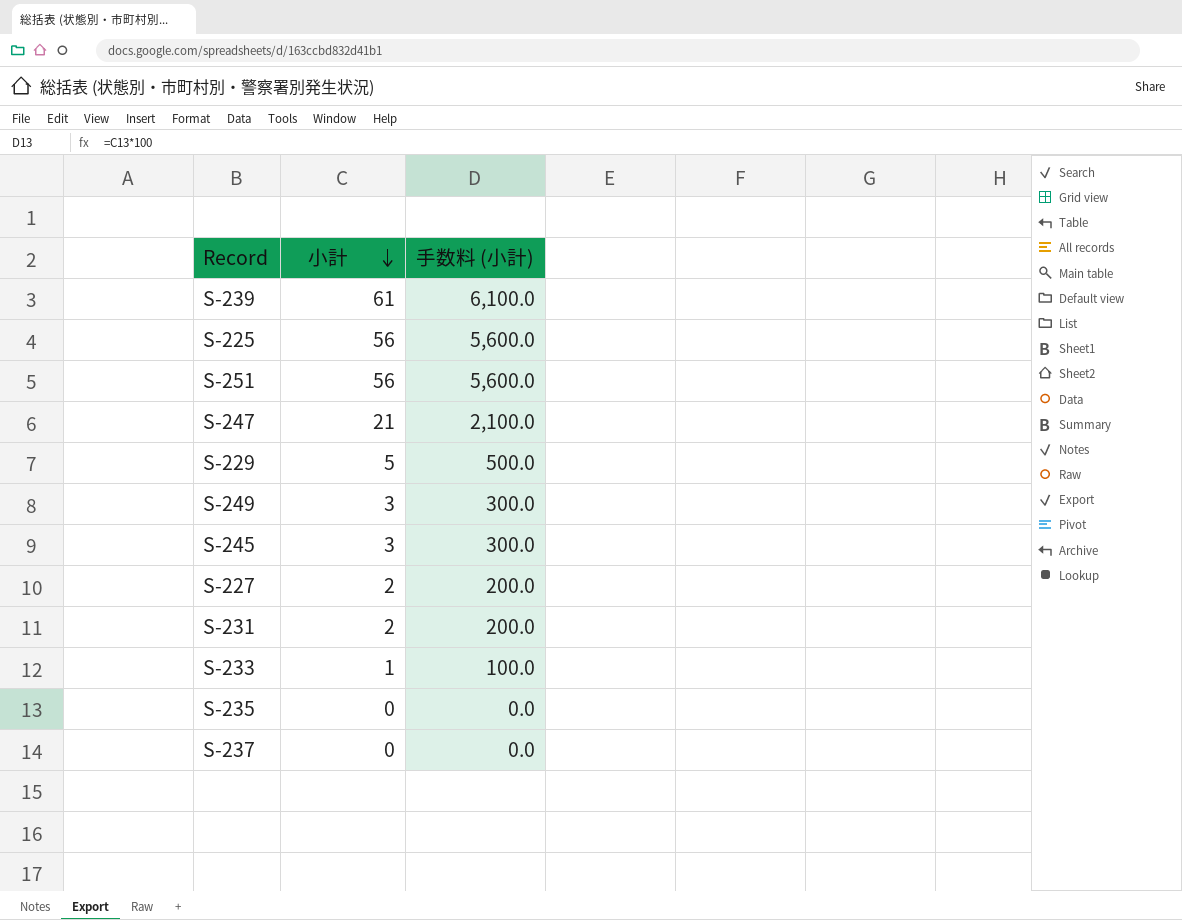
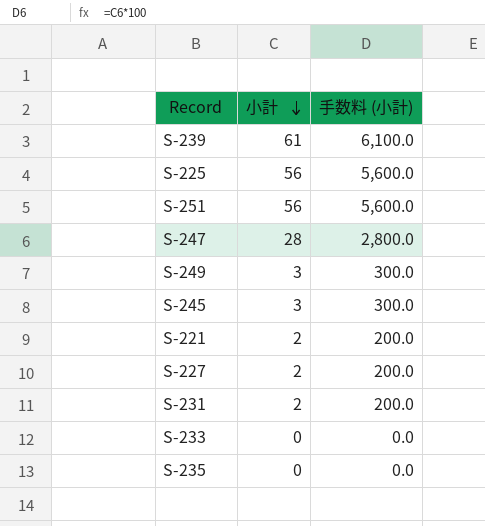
row S-229: 5 | 500.0 -> none
row S-237: 0 | 0.0 -> none
S-247 | 小計: 21 -> 28
S-247 | 手数料 (小計): 2,100.0 -> 2,800.0
row S-221: none -> 2 | 200.0
S-233 | 小計: 1 -> 0
S-233 | 手数料 (小計): 100.0 -> 0.0

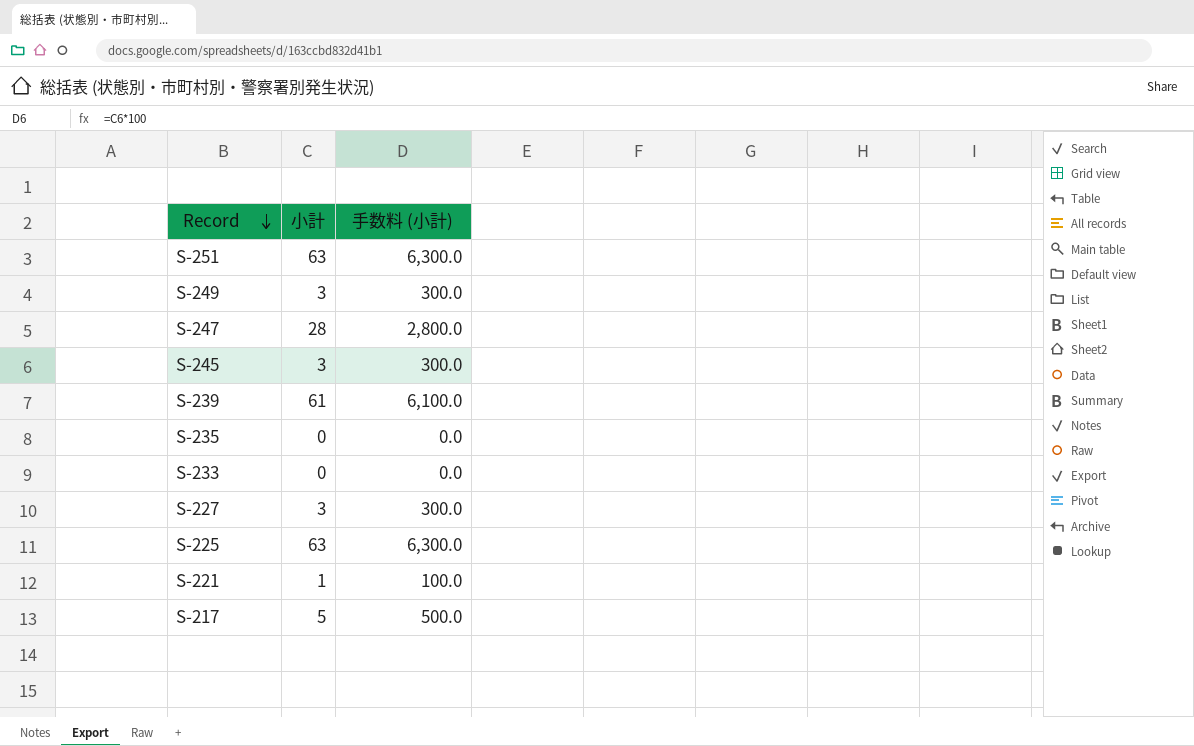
row order: 小計 descending -> Record descending
row S-231: 2 | 200.0 -> none
S-251 | 小計: 56 -> 63
S-251 | 手数料 (小計): 5,600.0 -> 6,300.0
S-227 | 小計: 2 -> 3
S-227 | 手数料 (小計): 200.0 -> 300.0
S-225 | 小計: 56 -> 63
S-225 | 手数料 (小計): 5,600.0 -> 6,300.0
S-221 | 小計: 2 -> 1
S-221 | 手数料 (小計): 200.0 -> 100.0
row S-217: none -> 5 | 500.0

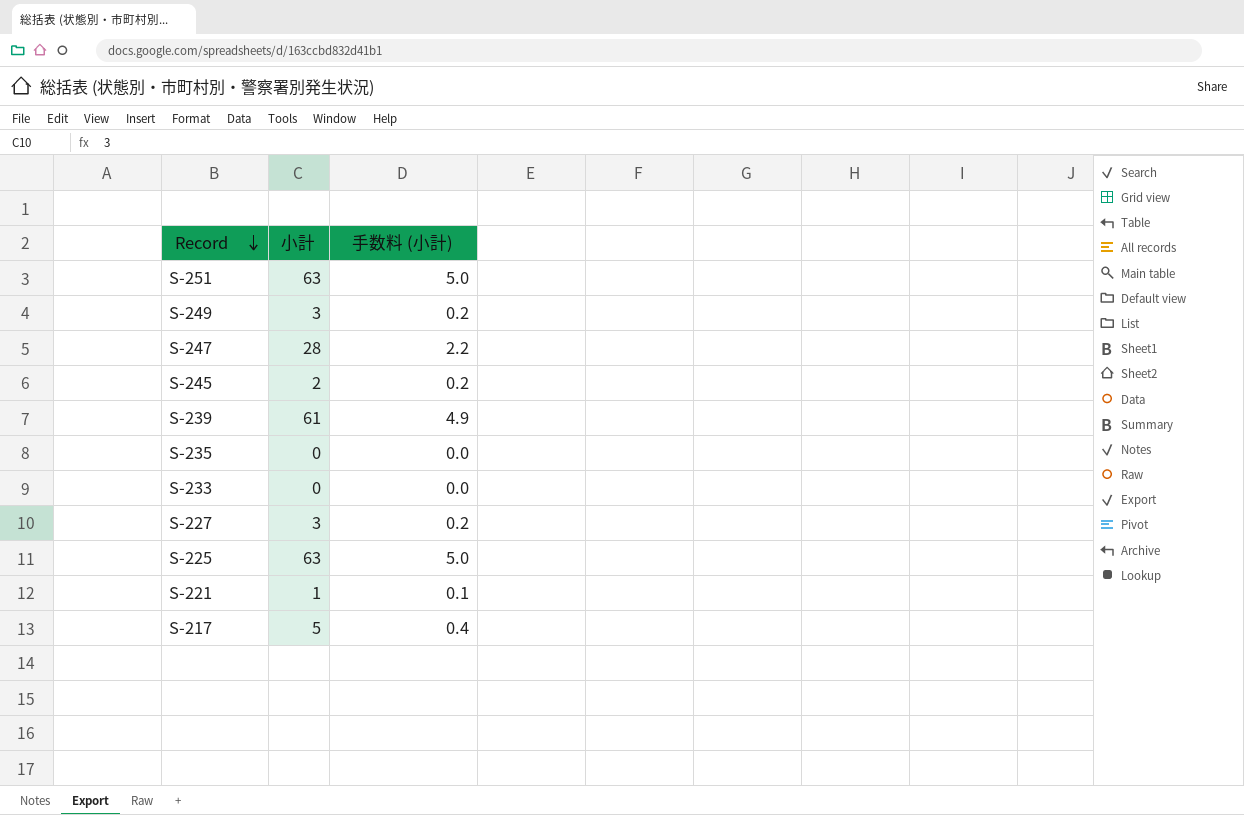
column 手数料 (小計) | formula: [小計] * 100 -> [小計] * 0.08
S-245 | 小計: 3 -> 2

